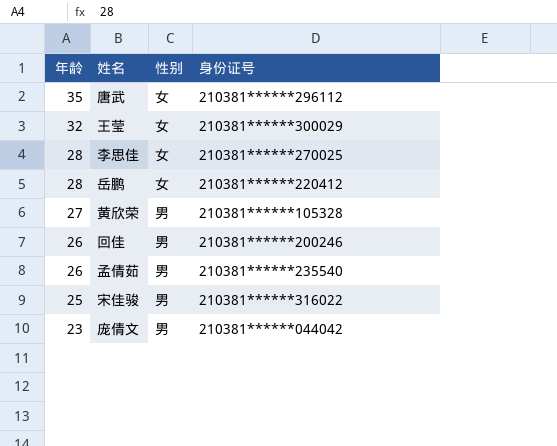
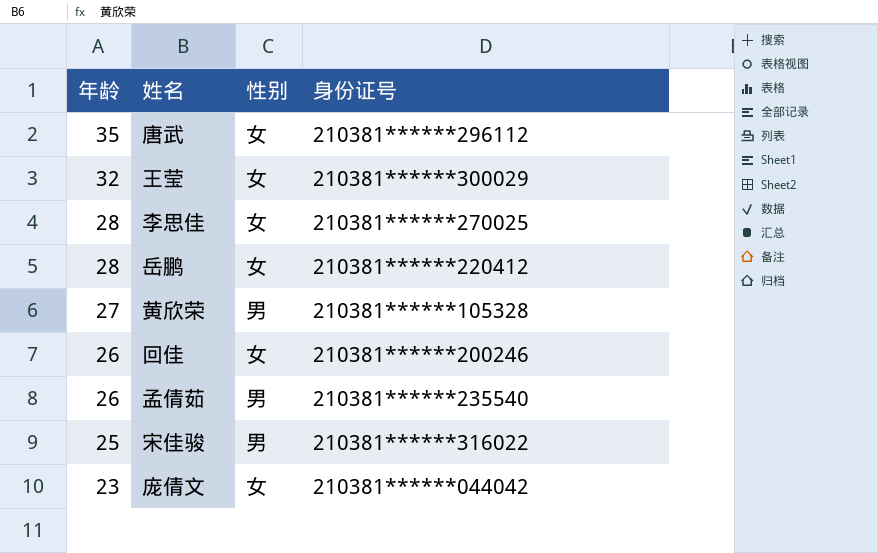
回佳 | 性别: 男 -> 女
庞倩文 | 性别: 男 -> 女

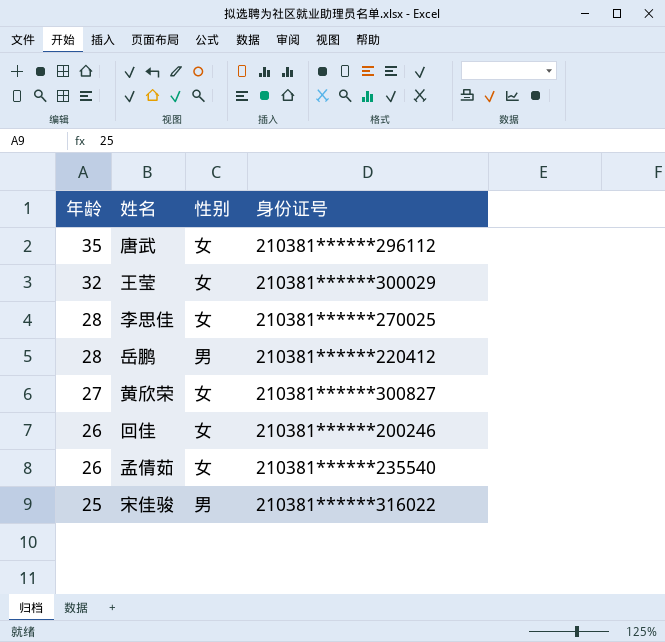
row 庞倩文: 23 | 女 | 210381******044042 -> none
岳鹏 | 性别: 女 -> 男
黄欣荣 | 性别: 男 -> 女
黄欣荣 | 身份证号: 210381******105328 -> 210381******300827
孟倩茹 | 性别: 男 -> 女

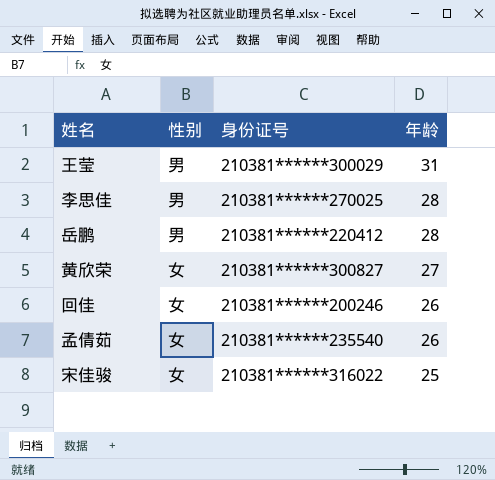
column 年龄 | position: 1 -> 4
row 唐武: 35 | 女 | 210381******296112 -> none
王莹 | 性别: 女 -> 男
王莹 | 年龄: 32 -> 31
李思佳 | 性别: 女 -> 男
宋佳骏 | 性别: 男 -> 女

